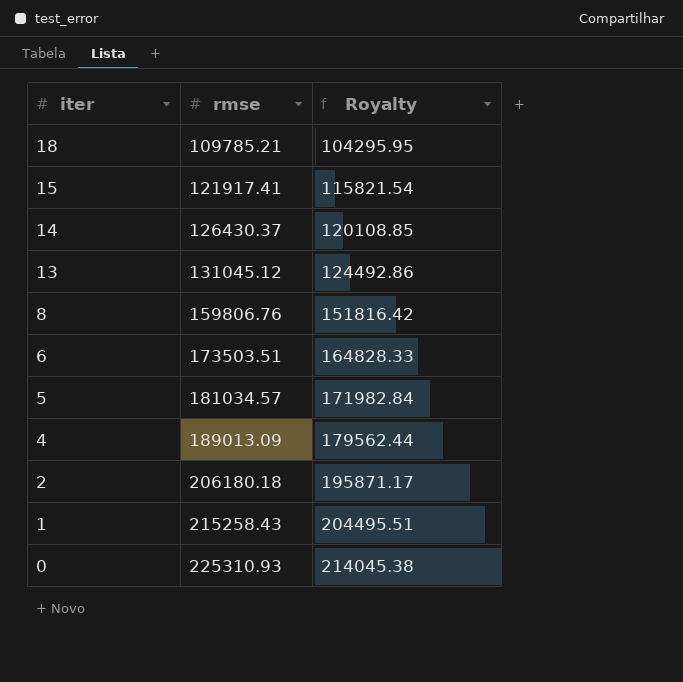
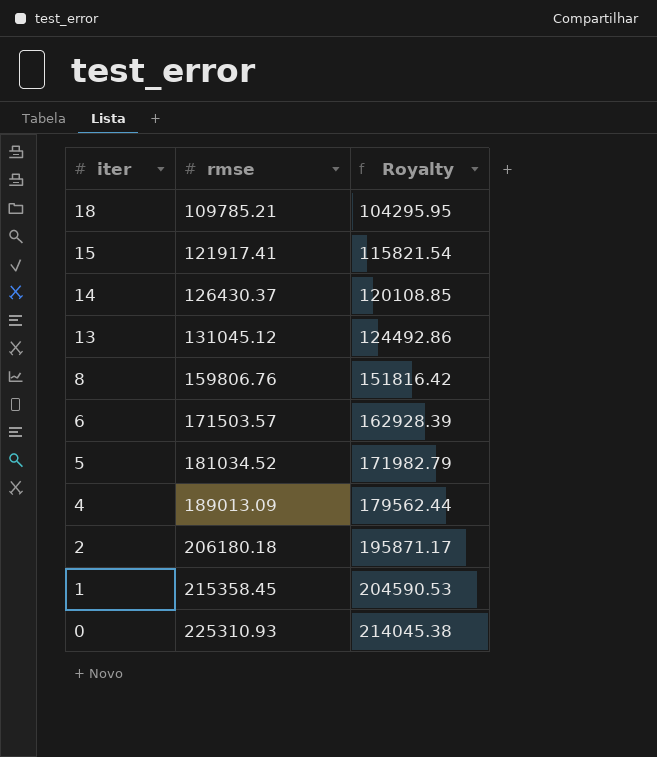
6 | rmse: 173503.51 -> 171503.57
6 | Royalty: 164828.33 -> 162928.39
5 | rmse: 181034.57 -> 181034.52
5 | Royalty: 171982.84 -> 171982.79
1 | rmse: 215258.43 -> 215358.45
1 | Royalty: 204495.51 -> 204590.53

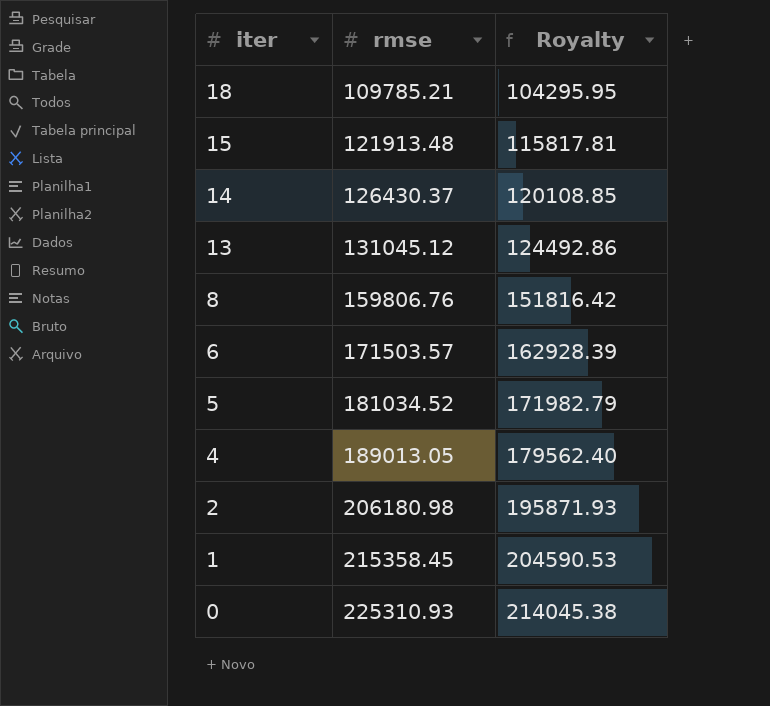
15 | rmse: 121917.41 -> 121913.48
15 | Royalty: 115821.54 -> 115817.81
4 | rmse: 189013.09 -> 189013.05
4 | Royalty: 179562.44 -> 179562.40
2 | rmse: 206180.18 -> 206180.98
2 | Royalty: 195871.17 -> 195871.93

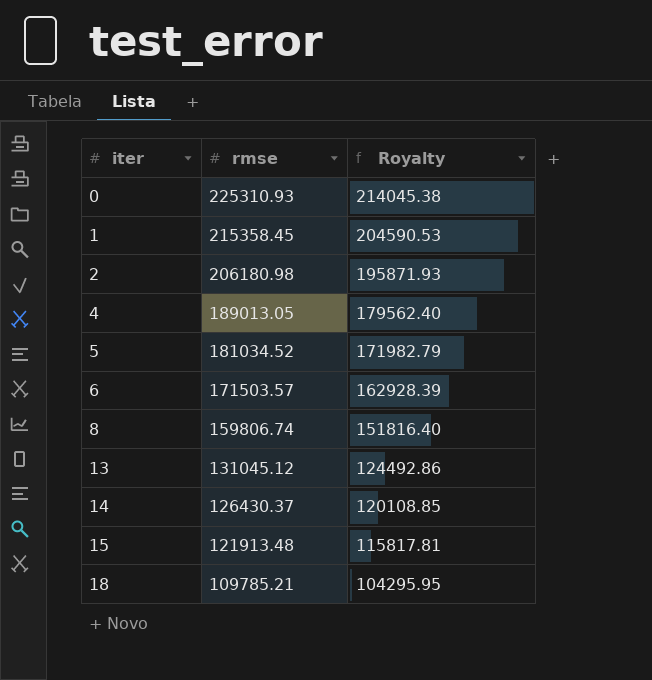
row order: iter descending -> iter ascending
8 | rmse: 159806.76 -> 159806.74
8 | Royalty: 151816.42 -> 151816.40

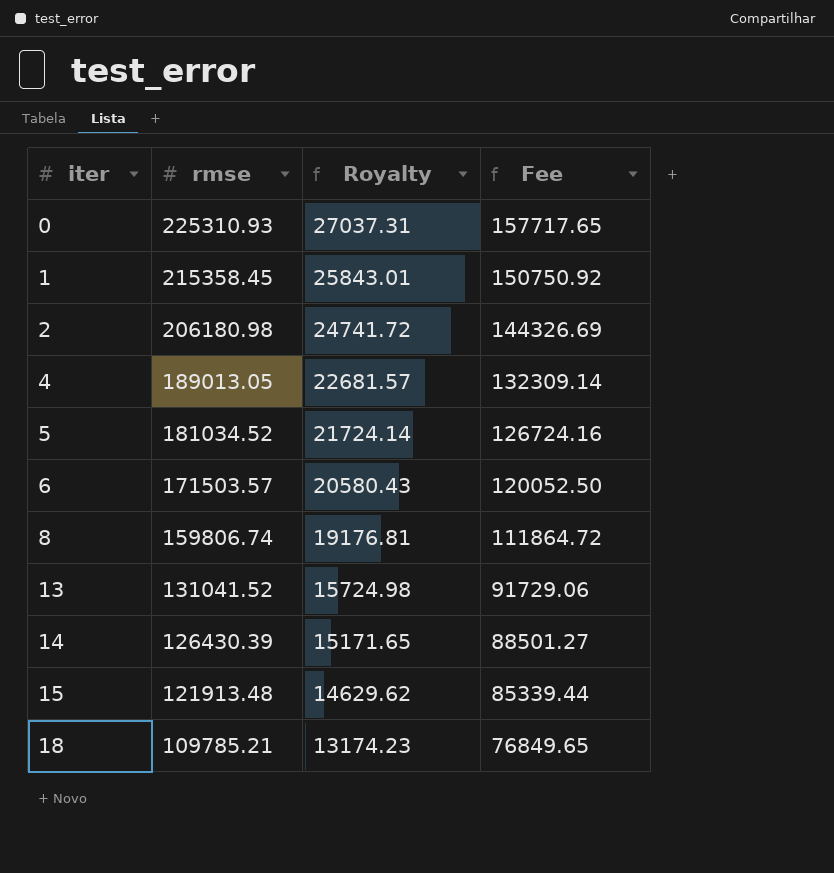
column Royalty | formula: [rmse] * 0.95 -> [rmse] * 0.12
column Fee | formula: none -> [rmse] * 0.7
13 | rmse: 131045.12 -> 131041.52
14 | rmse: 126430.37 -> 126430.39

